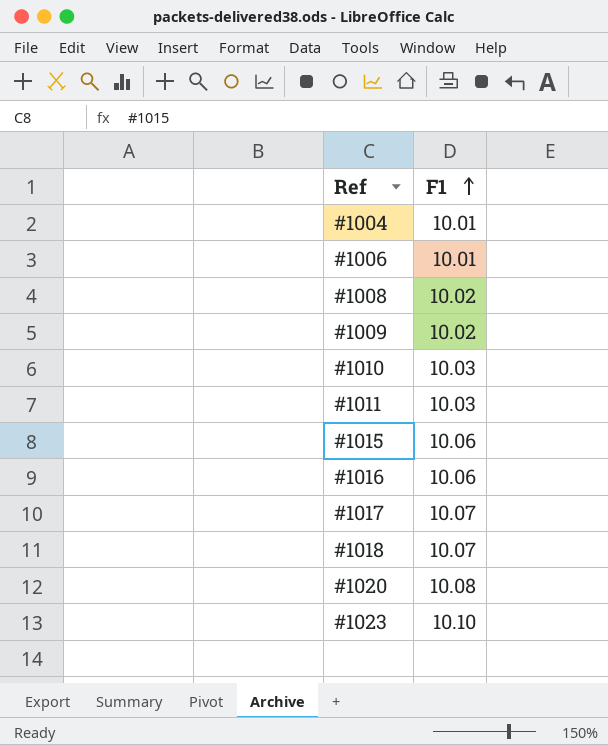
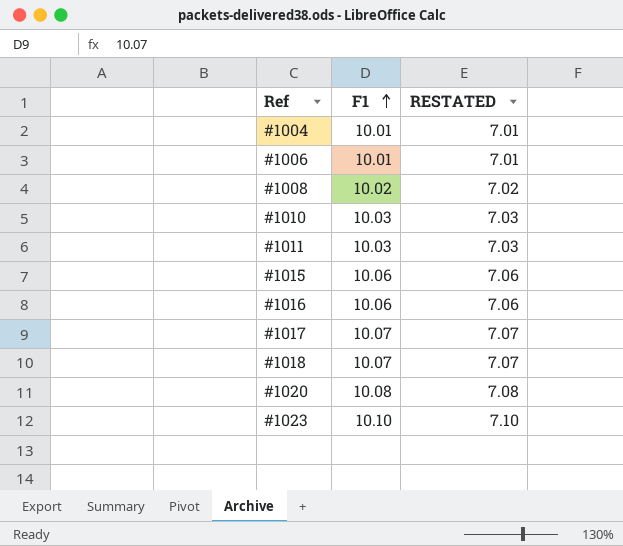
column RESTATED | formula: none -> [F1] - 3
row #1009: 10.02 -> none

